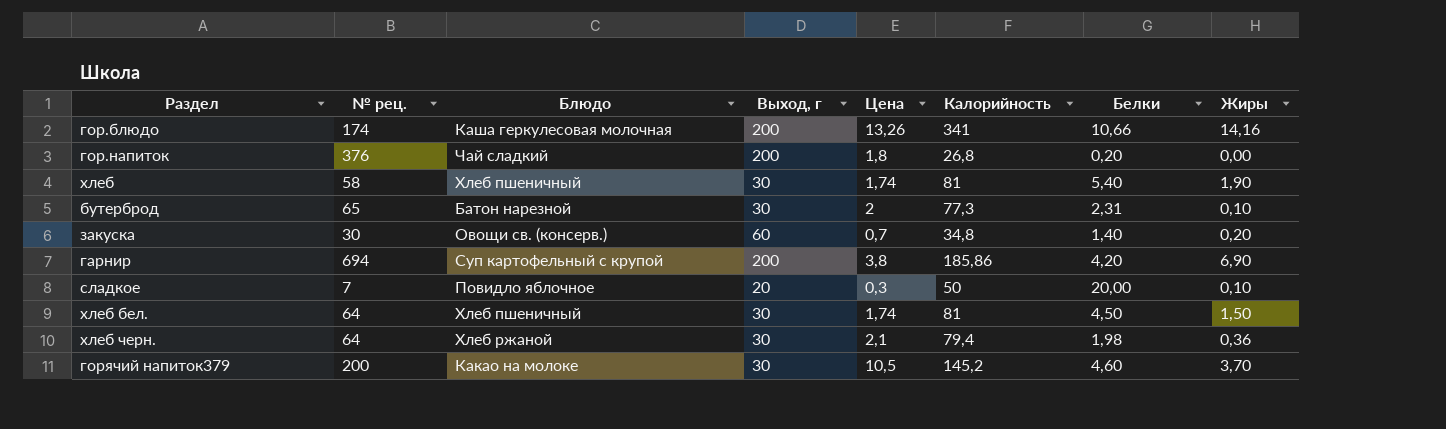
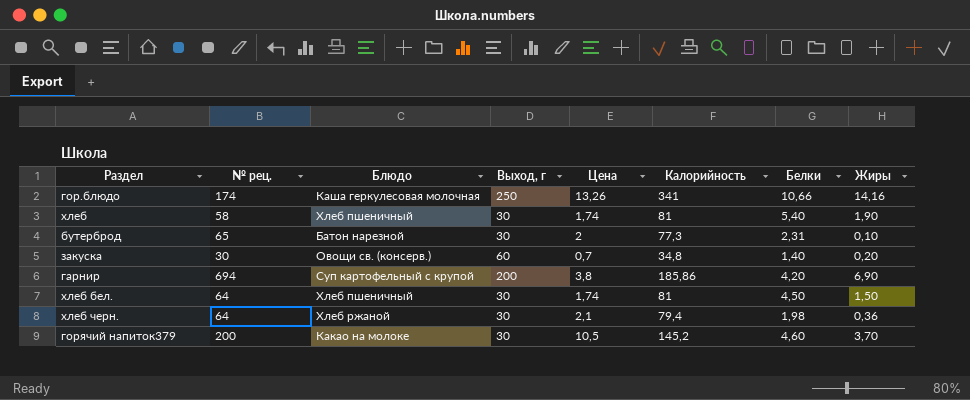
row гор.напиток: 376 | Чай сладкий | 200 | 1,8 | 26,8 | 0,20 | 0,00 -> none
row сладкое: 7 | Повидло яблочное | 20 | 0,3 | 50 | 20,00 | 0,10 -> none
гор.блюдо | Выход, г: 200 -> 250

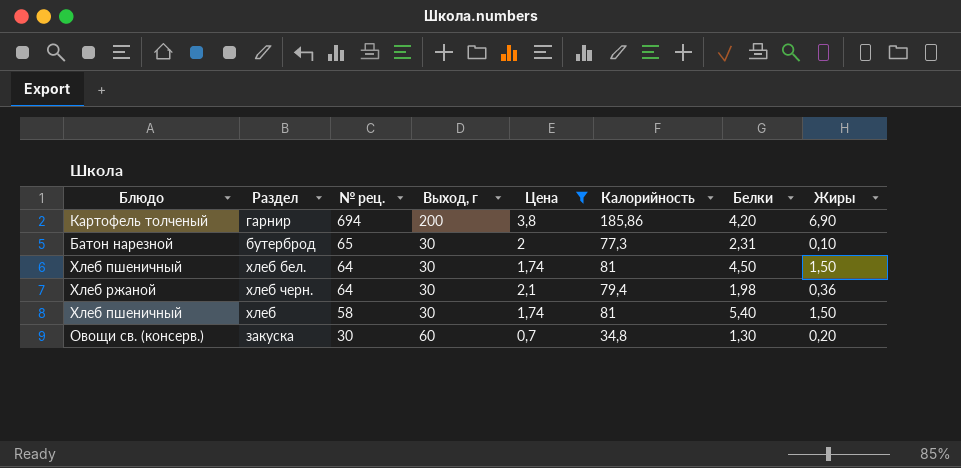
filter: none -> Цена <= 3,8
row order: none -> № рец. descending
column Блюдо | position: 3 -> 1
гарнир | Блюдо: Суп картофельный с крупой -> Картофель толченый
хлеб | Жиры: 1,90 -> 1,50
закуска | Белки: 1,40 -> 1,30

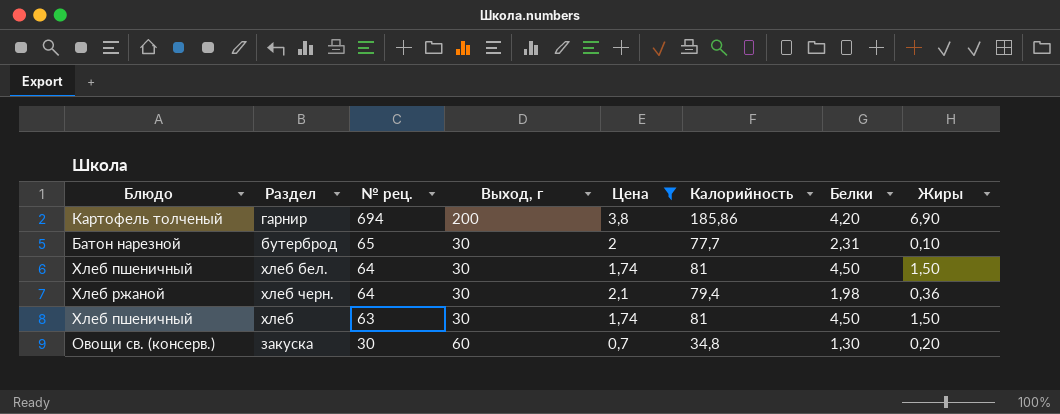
бутерброд | Калорийность: 77,3 -> 77,7
хлеб | № рец.: 58 -> 63
хлеб | Белки: 5,40 -> 4,50

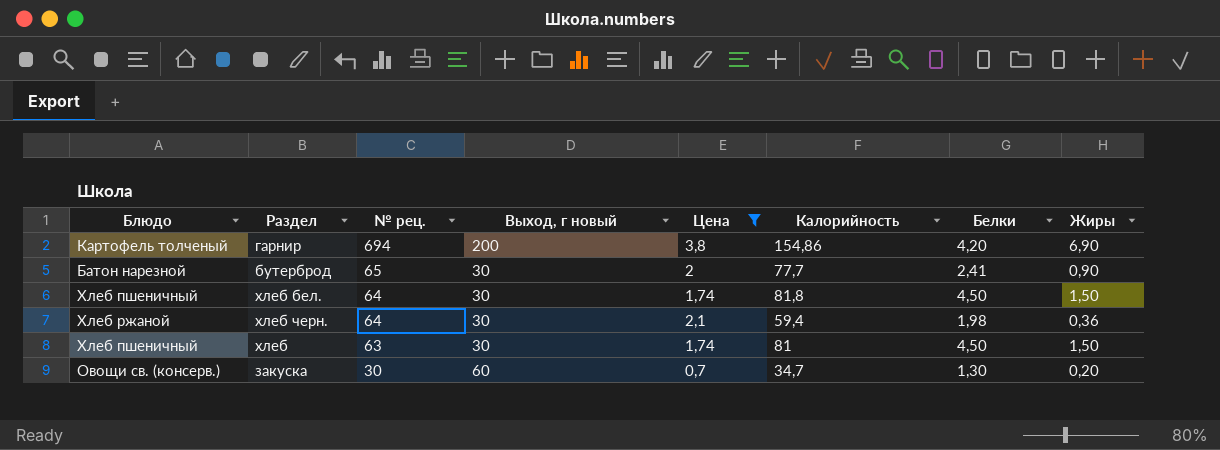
column name: Выход, г -> Выход, г новый
гарнир | Калорийность: 185,86 -> 154,86
бутерброд | Белки: 2,31 -> 2,41
бутерброд | Жиры: 0,10 -> 0,90
хлеб бел. | Калорийность: 81 -> 81,8
хлеб черн. | Калорийность: 79,4 -> 59,4
закуска | Калорийность: 34,8 -> 34,7

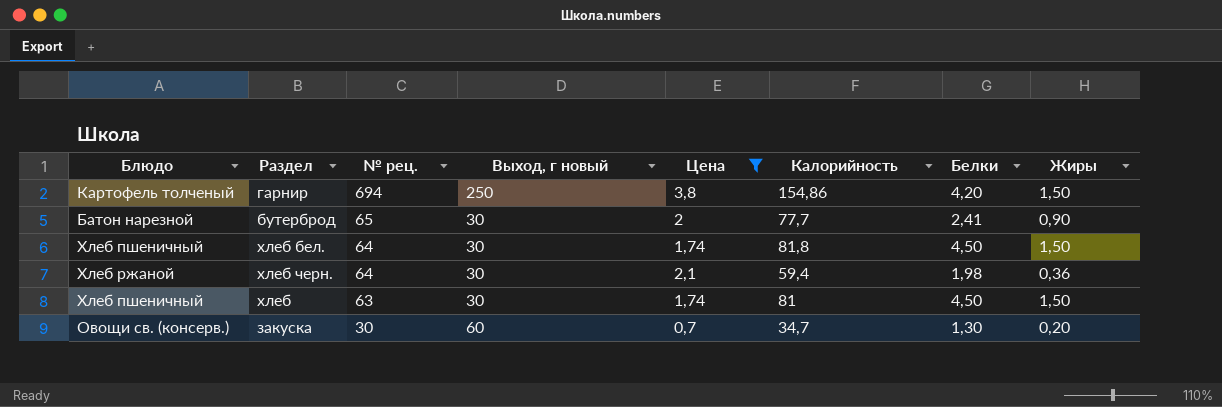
гарнир | Выход, г новый: 200 -> 250
гарнир | Жиры: 6,90 -> 1,50

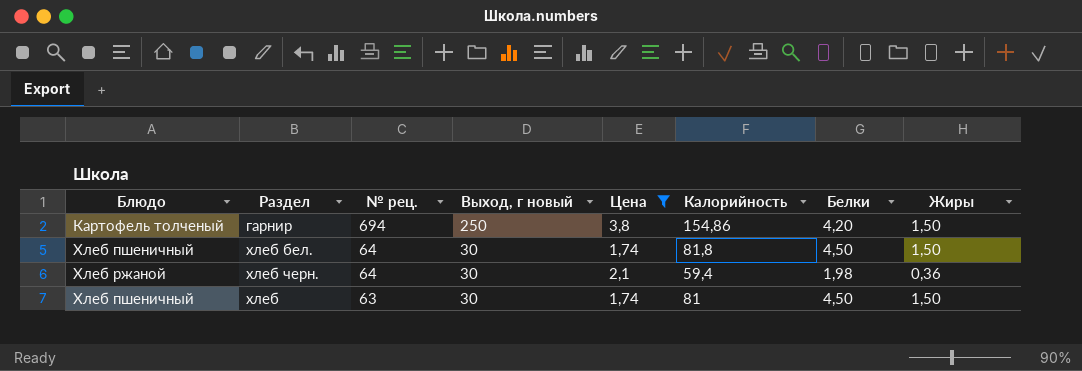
row бутерброд: Батон нарезной | 65 | 30 | 2 | 77,7 | 2,41 | 0,90 -> none
row закуска: Овощи св. (консерв.) | 30 | 60 | 0,7 | 34,7 | 1,30 | 0,20 -> none

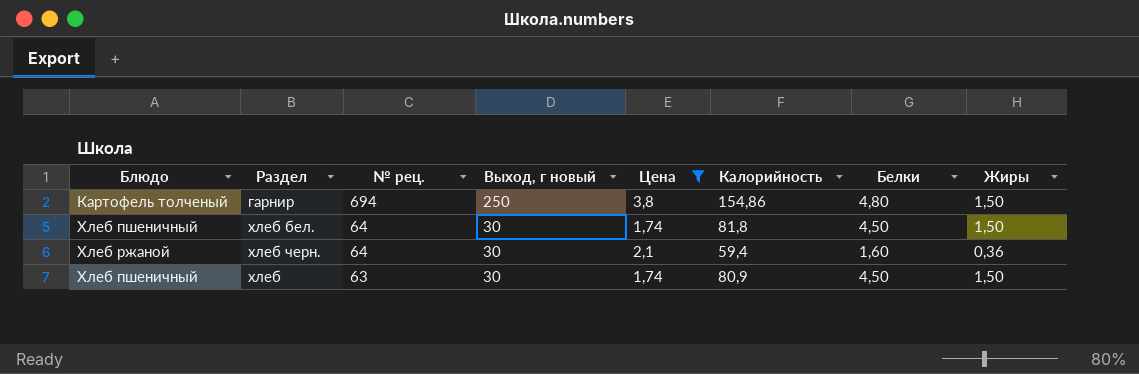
гарнир | Белки: 4,20 -> 4,80
хлеб черн. | Белки: 1,98 -> 1,60
хлеб | Калорийность: 81 -> 80,9

